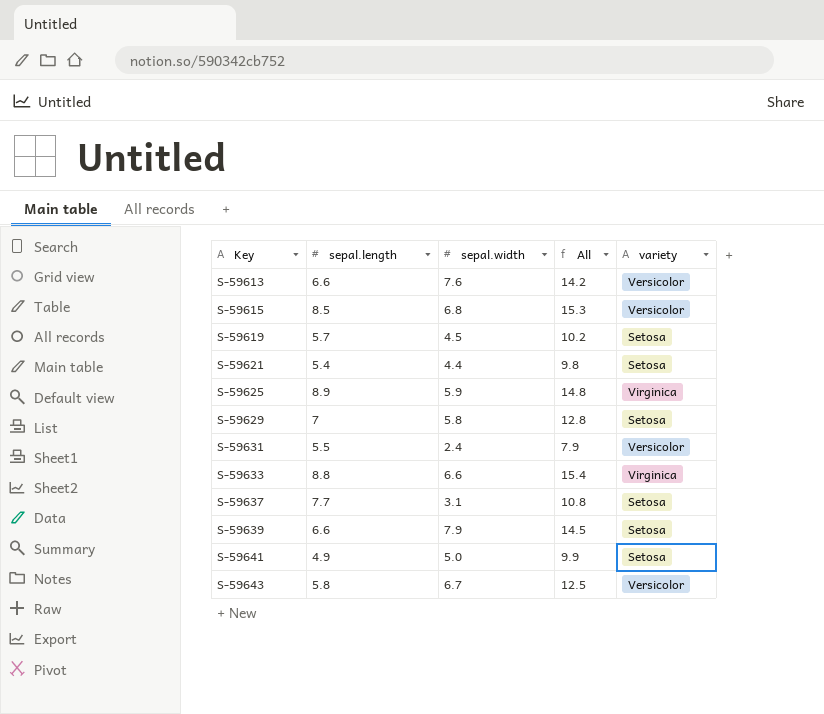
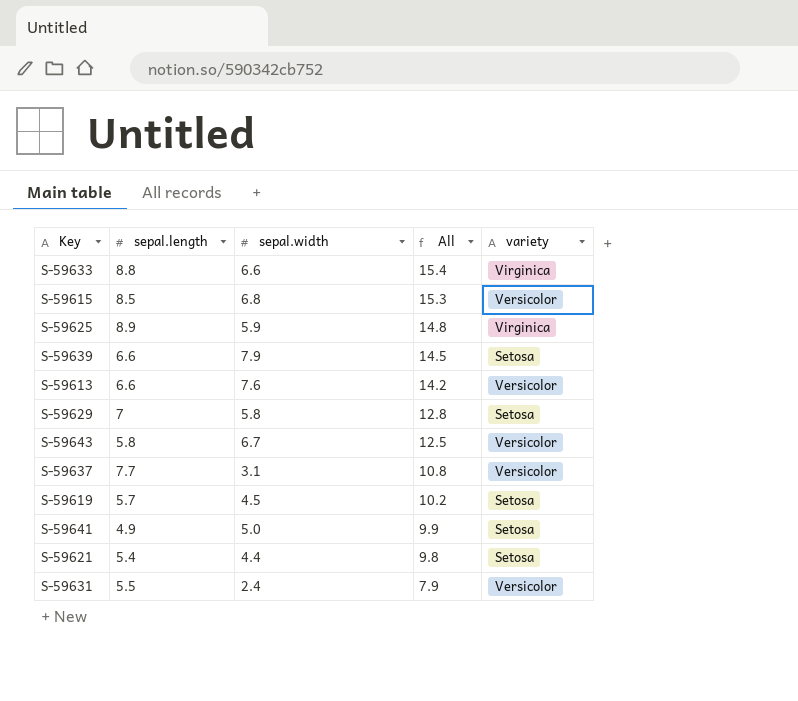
row order: Key ascending -> All descending
S-59637 | variety: Setosa -> Versicolor

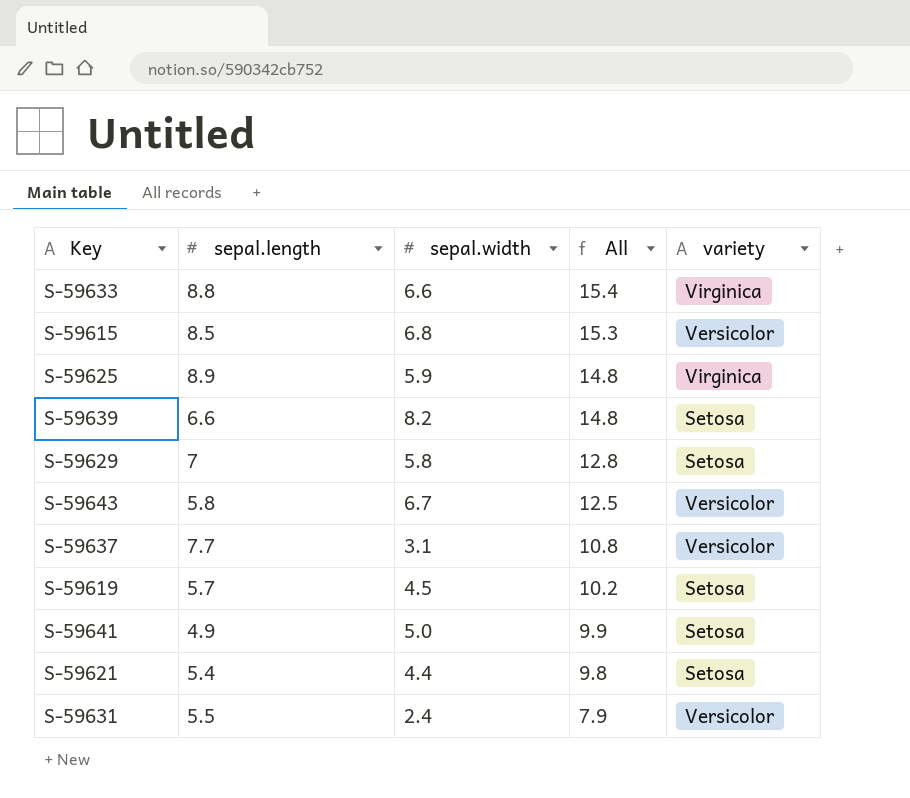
row S-59613: 6.6 | 7.6 | 14.2 | Versicolor -> none
S-59639 | sepal.width: 7.9 -> 8.2
S-59639 | All: 14.5 -> 14.8

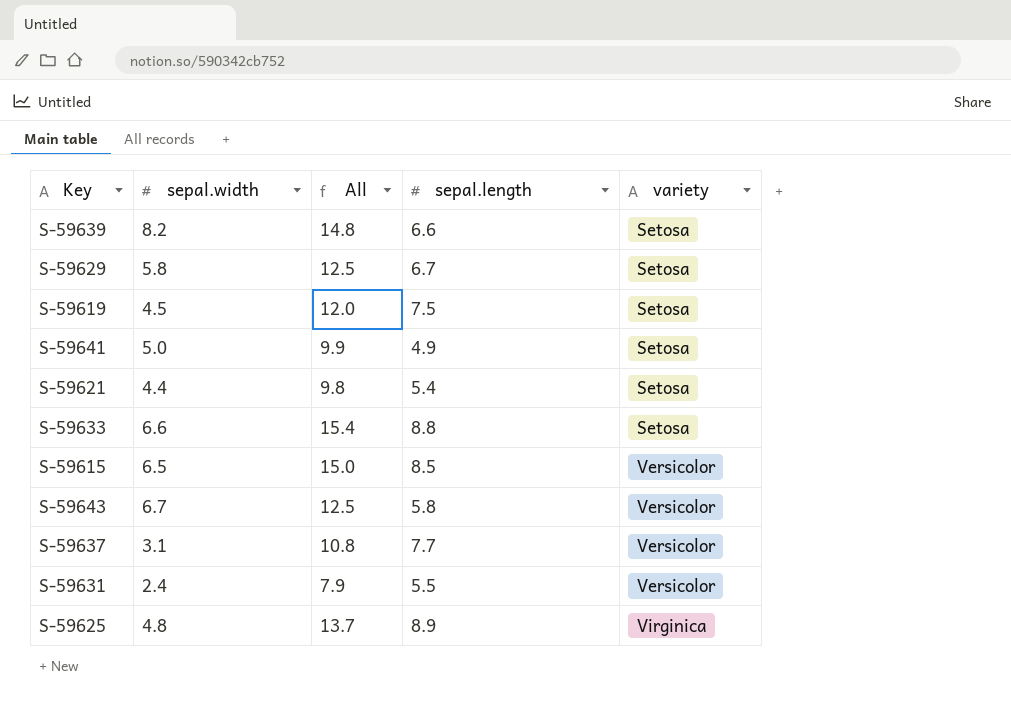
row order: All descending -> variety ascending
column sepal.length | position: 2 -> 4
S-59629 | All: 12.8 -> 12.5
S-59629 | sepal.length: 7 -> 6.7
S-59619 | All: 10.2 -> 12.0
S-59619 | sepal.length: 5.7 -> 7.5
S-59633 | variety: Virginica -> Setosa
S-59615 | sepal.width: 6.8 -> 6.5
S-59615 | All: 15.3 -> 15.0
S-59625 | sepal.width: 5.9 -> 4.8
S-59625 | All: 14.8 -> 13.7

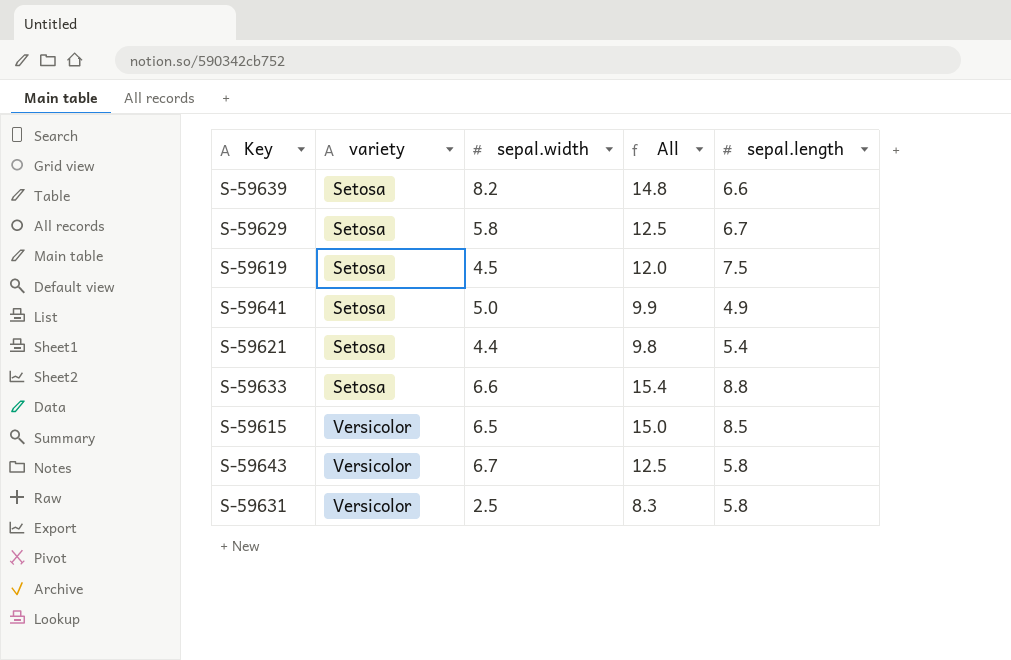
column variety | position: 5 -> 2
row S-59637: 3.1 | 10.8 | 7.7 | Versicolor -> none
row S-59625: 4.8 | 13.7 | 8.9 | Virginica -> none
S-59631 | sepal.width: 2.4 -> 2.5
S-59631 | All: 7.9 -> 8.3
S-59631 | sepal.length: 5.5 -> 5.8

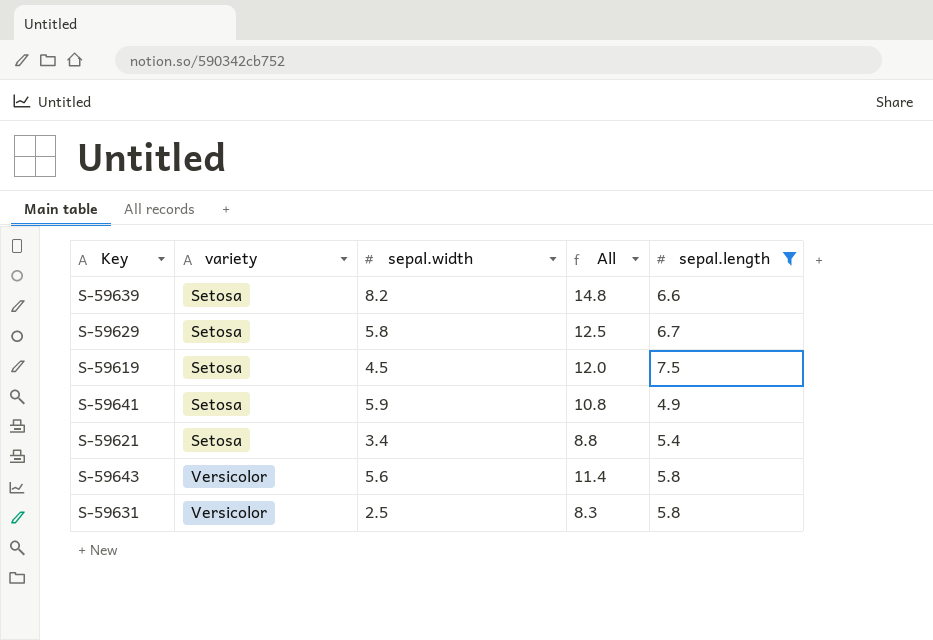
filter: none -> sepal.length <= 7.5
S-59641 | sepal.width: 5.0 -> 5.9
S-59641 | All: 9.9 -> 10.8
S-59621 | sepal.width: 4.4 -> 3.4
S-59621 | All: 9.8 -> 8.8
S-59643 | sepal.width: 6.7 -> 5.6
S-59643 | All: 12.5 -> 11.4

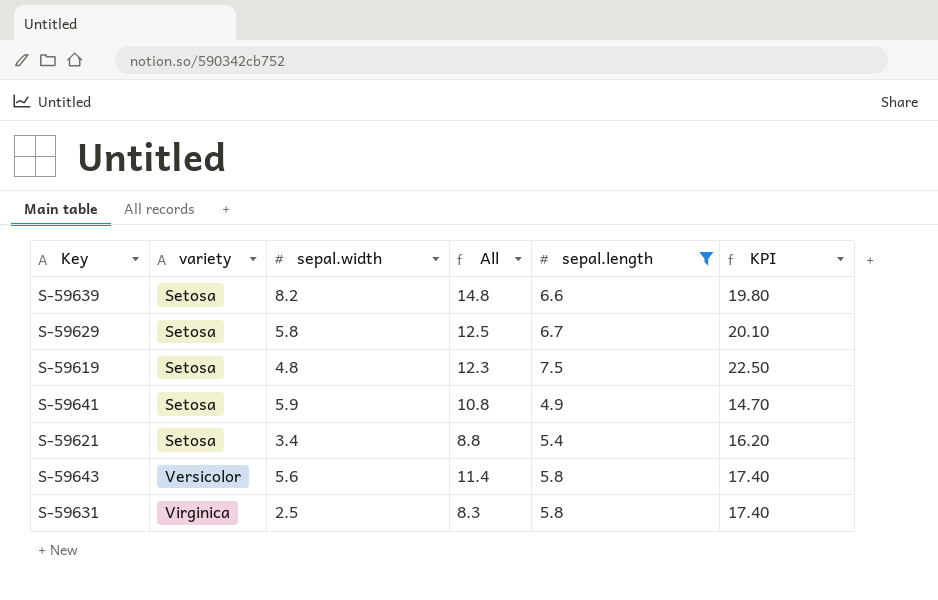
column KPI | formula: none -> [sepal.length] * 3
S-59619 | sepal.width: 4.5 -> 4.8
S-59619 | All: 12.0 -> 12.3
S-59631 | variety: Versicolor -> Virginica

